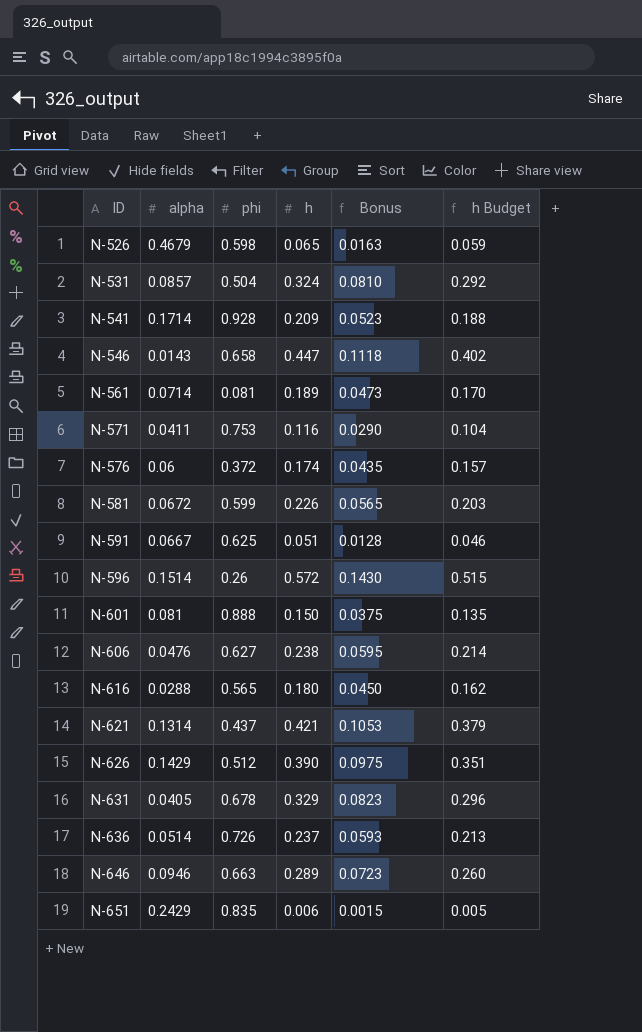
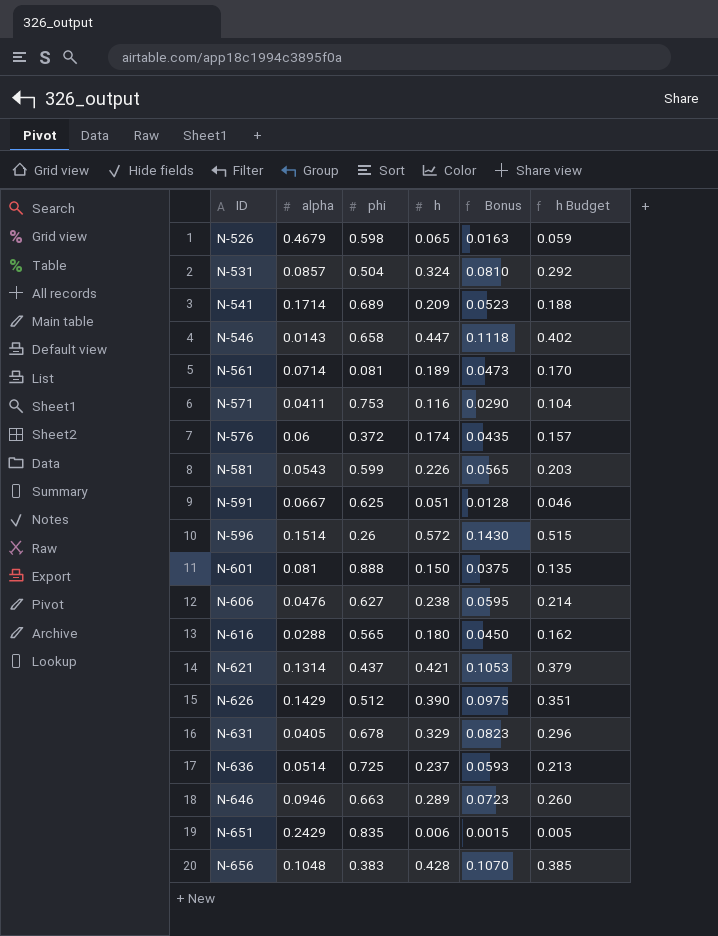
N-541 | phi: 0.928 -> 0.689
N-581 | alpha: 0.0672 -> 0.0543
N-636 | phi: 0.726 -> 0.725
row N-656: none -> 0.1048 | 0.383 | 0.428 | 0.1070 | 0.385

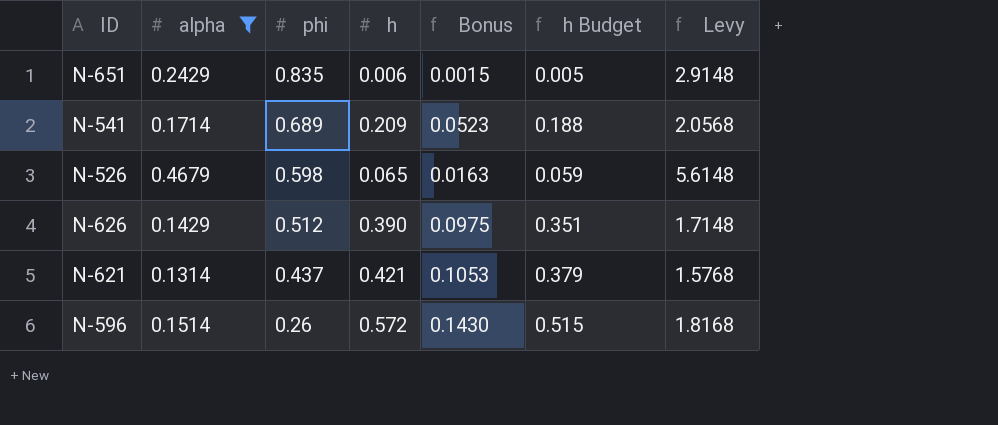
filter: none -> alpha >= 0.1314
row order: ID ascending -> phi descending
column Levy | formula: none -> [alpha] * 12

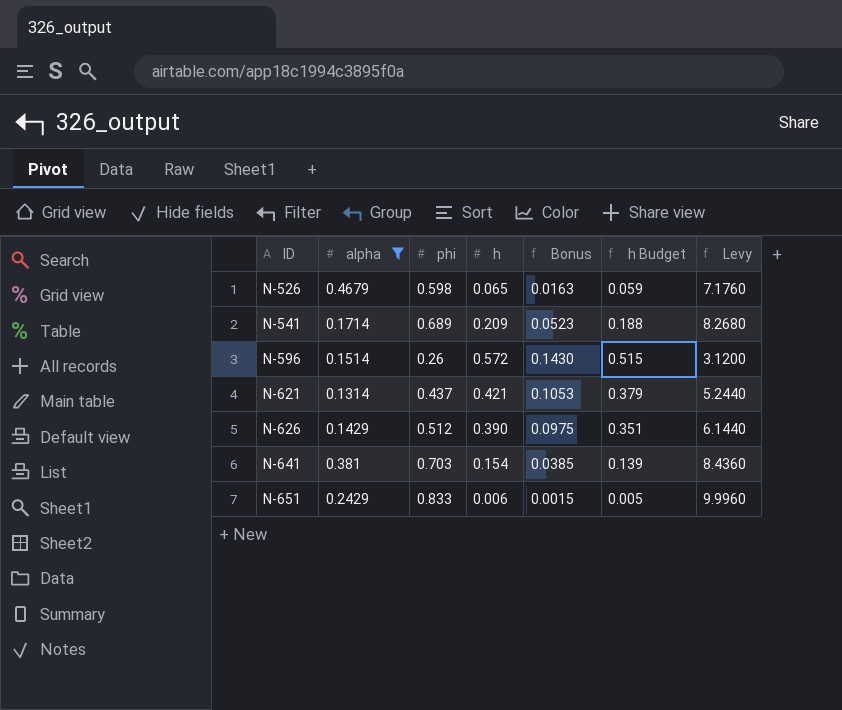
row order: phi descending -> ID ascending
column Levy | formula: [alpha] * 12 -> [phi] * 12
row N-641: none -> 0.381 | 0.703 | 0.154 | 0.0385 | 0.139 | 8.4360
N-651 | phi: 0.835 -> 0.833

